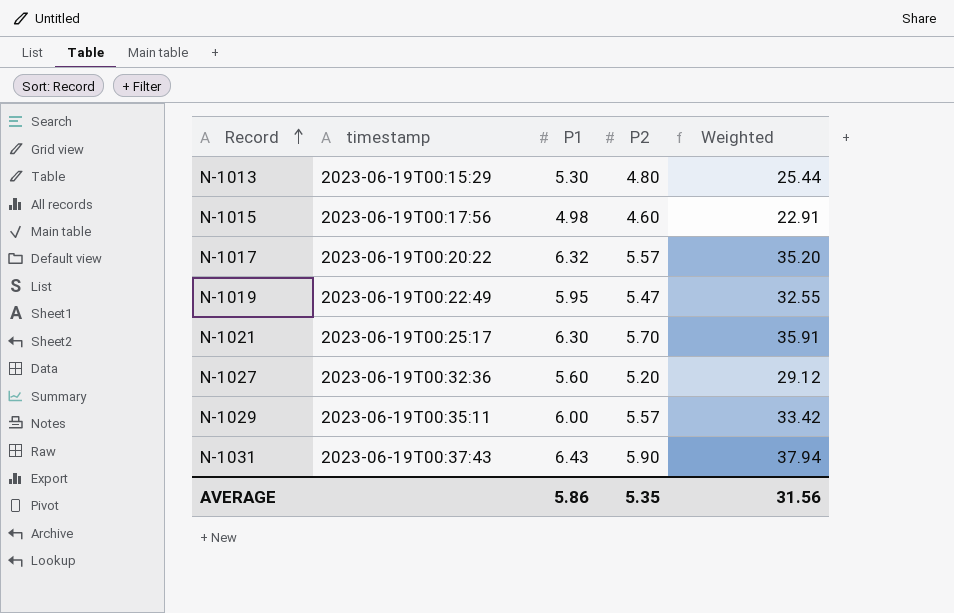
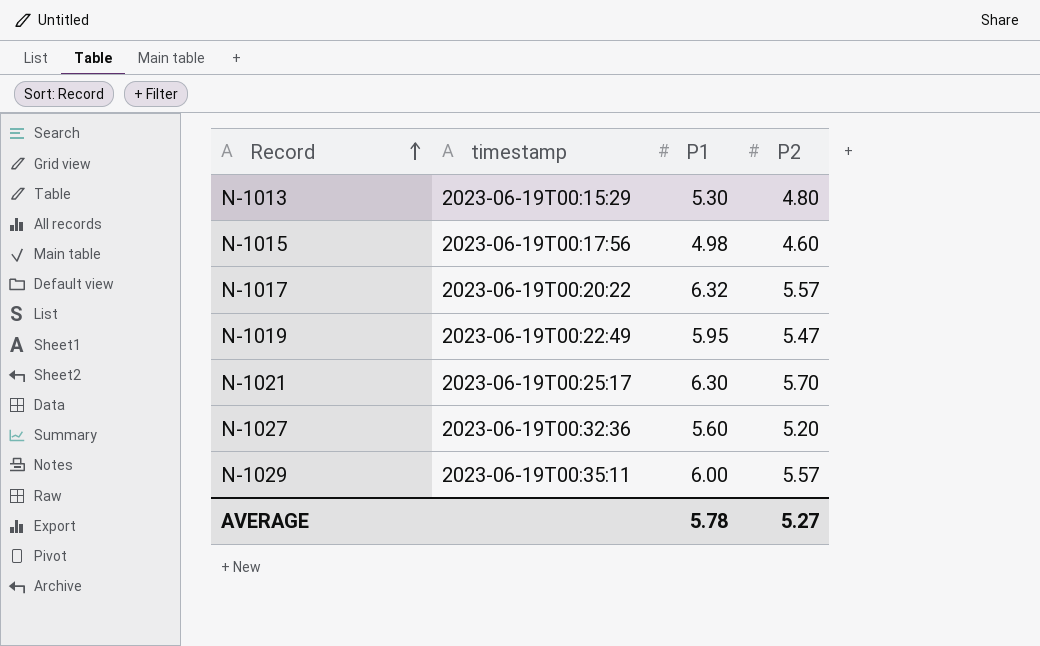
column Weighted | formula: [P1] * [P2] -> none
row N-1031: 2023-06-19T00:37:43 | 6.43 | 5.90 | 37.94 -> none
AVERAGE | P1: 5.86 -> 5.78
AVERAGE | P2: 5.35 -> 5.27

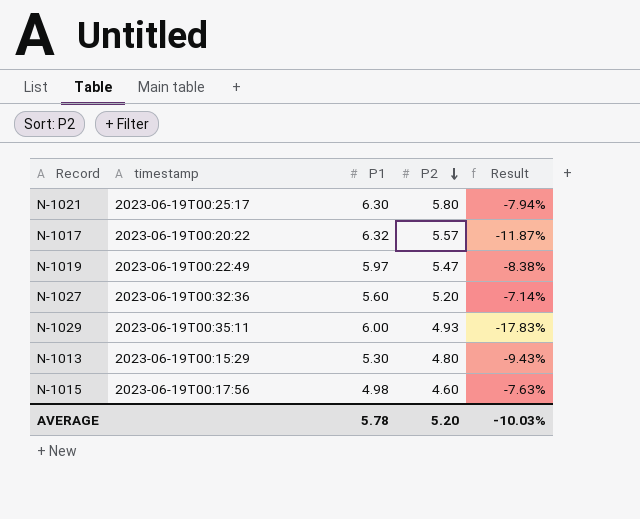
row order: Record ascending -> P2 descending
column Result | formula: none -> ([P2] - [P1]) / [P1]
N-1021 | P2: 5.70 -> 5.80
N-1019 | P1: 5.95 -> 5.97
N-1029 | P2: 5.57 -> 4.93
AVERAGE | P2: 5.27 -> 5.20

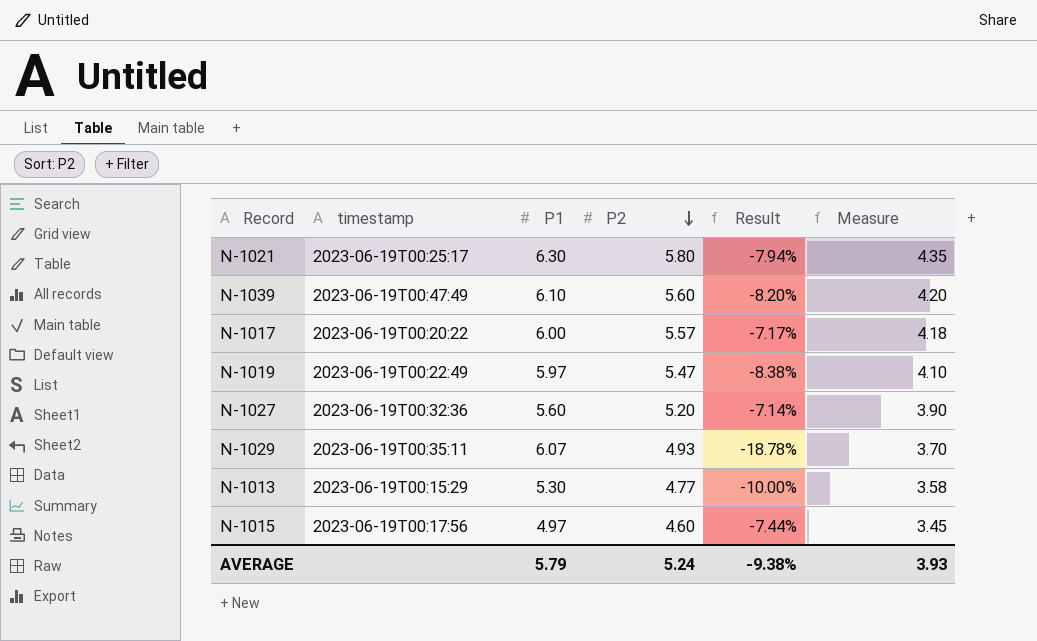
column Measure | formula: none -> [P2] * 0.75
row N-1039: none -> 2023-06-19T00:47:49 | 6.10 | 5.60 | -8.20% | 4.20
N-1017 | P1: 6.32 -> 6.00
N-1017 | Result: -11.87% -> -7.17%
N-1029 | P1: 6.00 -> 6.07
N-1029 | Result: -17.83% -> -18.78%
N-1013 | P2: 4.80 -> 4.77
N-1013 | Result: -9.43% -> -10.00%
N-1015 | P1: 4.98 -> 4.97
N-1015 | Result: -7.63% -> -7.44%
AVERAGE | P1: 5.78 -> 5.79
AVERAGE | P2: 5.20 -> 5.24
AVERAGE | Result: -10.03% -> -9.38%

